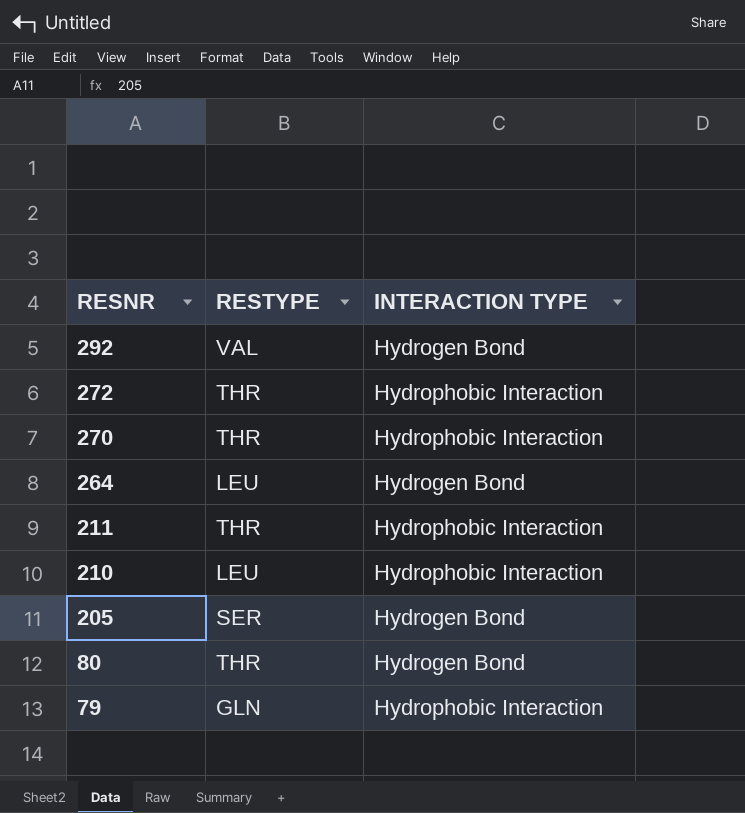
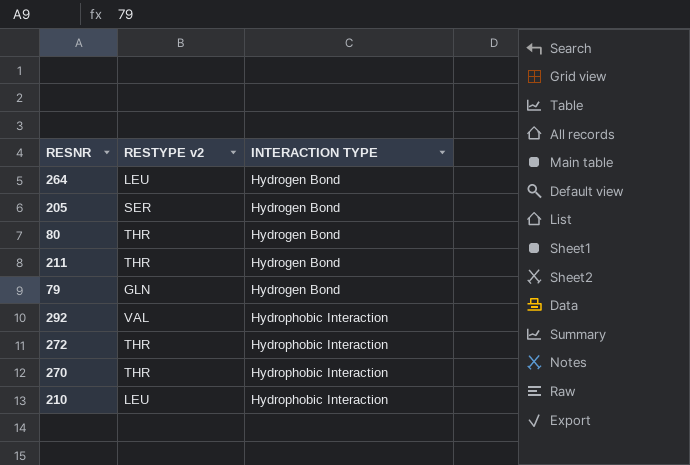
row order: RESNR descending -> INTERACTION TYPE ascending
column name: RESTYPE -> RESTYPE v2
211 | INTERACTION TYPE: Hydrophobic Interaction -> Hydrogen Bond
79 | INTERACTION TYPE: Hydrophobic Interaction -> Hydrogen Bond
292 | INTERACTION TYPE: Hydrogen Bond -> Hydrophobic Interaction

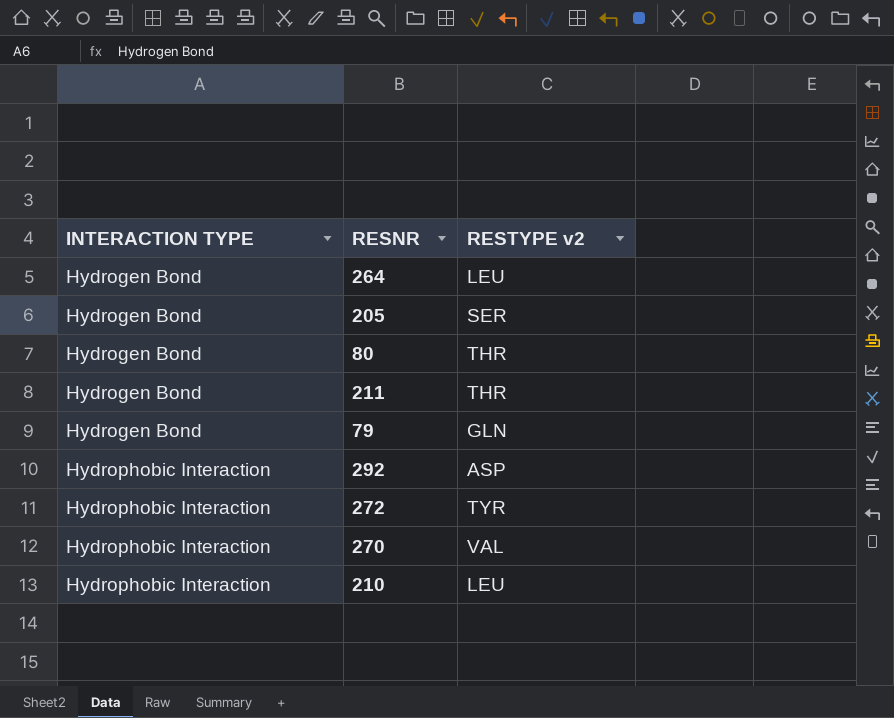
column INTERACTION TYPE | position: 3 -> 1
292 | RESTYPE v2: VAL -> ASP
272 | RESTYPE v2: THR -> TYR
270 | RESTYPE v2: THR -> VAL

